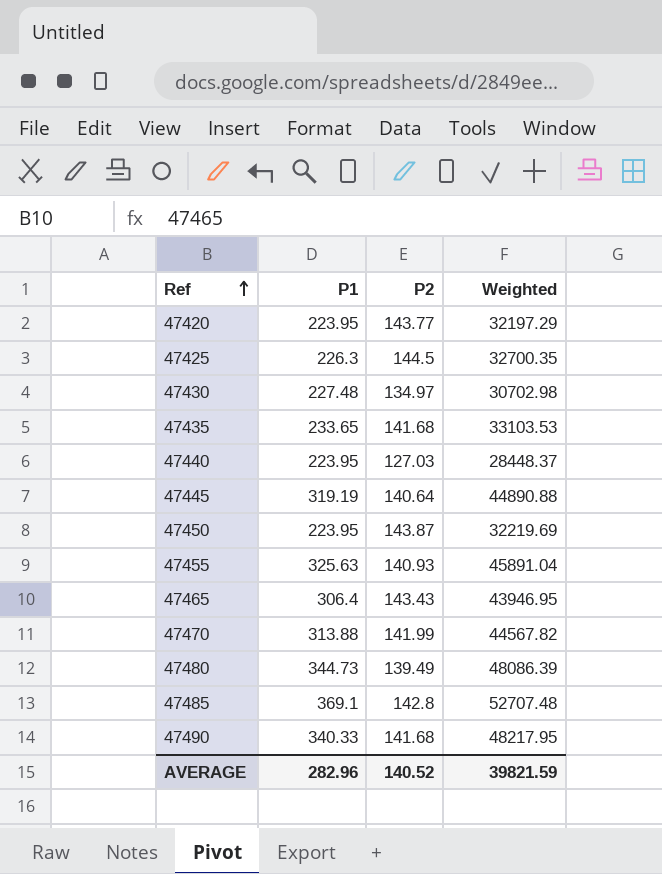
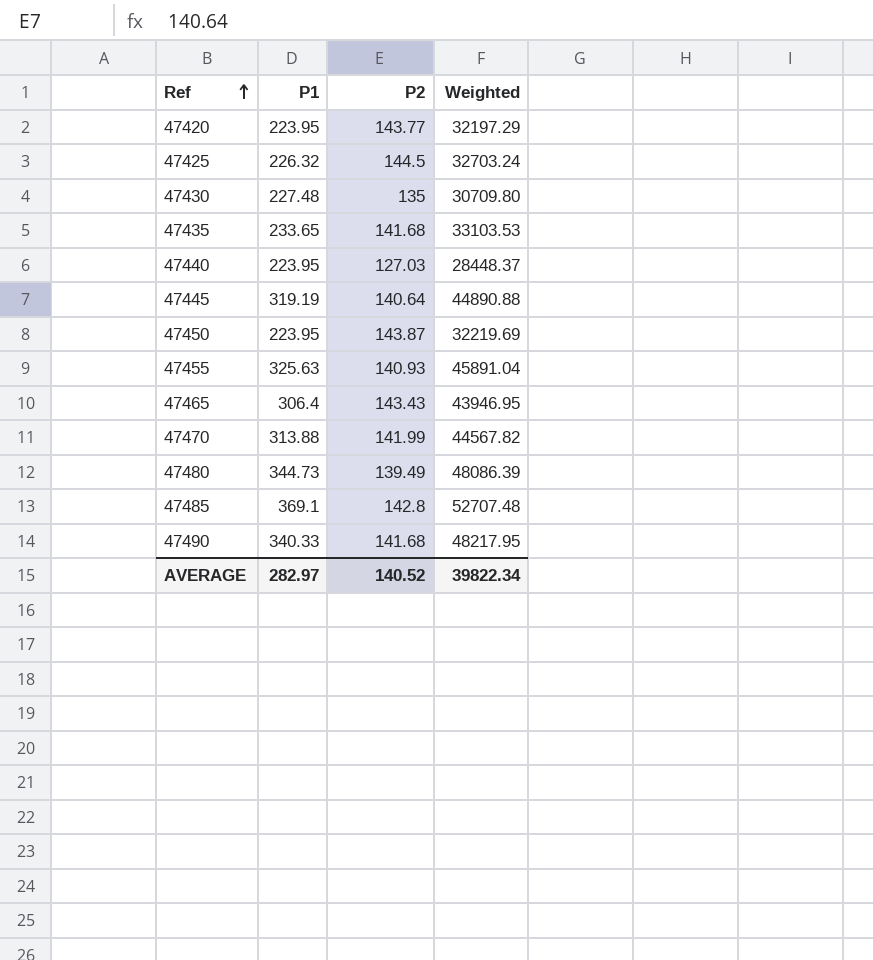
47425 | P1: 226.3 -> 226.32
47425 | Weighted: 32700.35 -> 32703.24
47430 | P2: 134.97 -> 135
47430 | Weighted: 30702.98 -> 30709.80
AVERAGE | P1: 282.96 -> 282.97
AVERAGE | Weighted: 39821.59 -> 39822.34

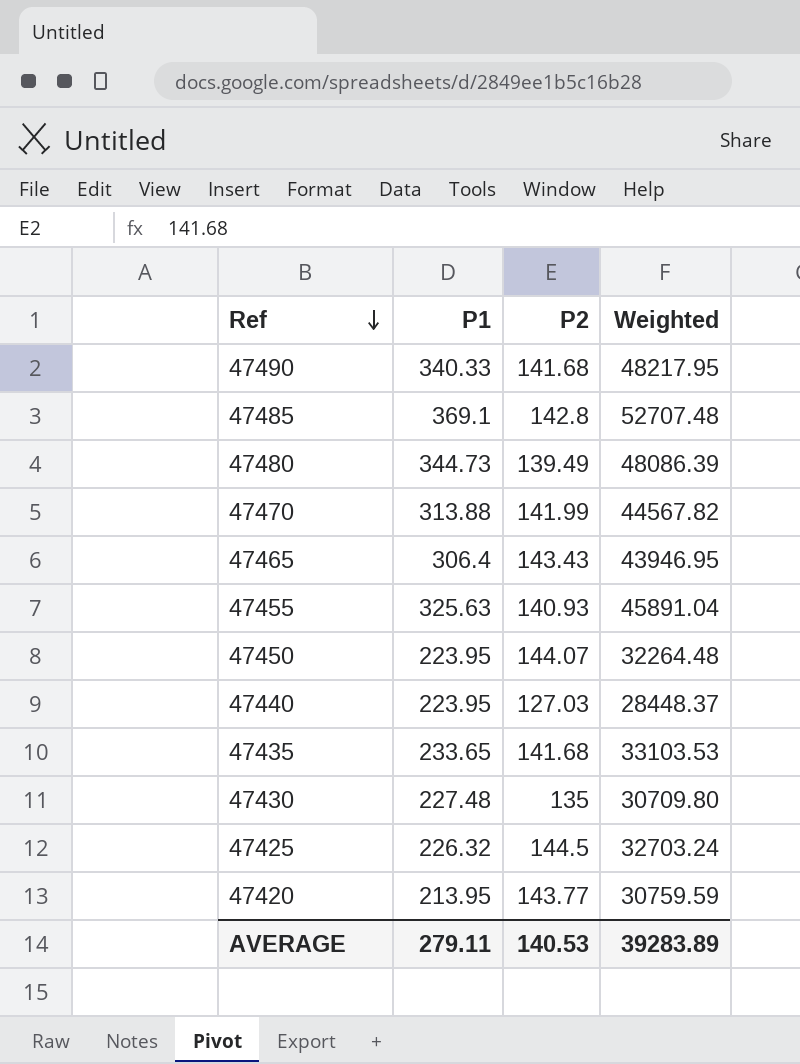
row order: Ref ascending -> Ref descending
row 47445: 319.19 | 140.64 | 44890.88 -> none
47450 | P2: 143.87 -> 144.07
47450 | Weighted: 32219.69 -> 32264.48
47420 | P1: 223.95 -> 213.95
47420 | Weighted: 32197.29 -> 30759.59
AVERAGE | P1: 282.97 -> 279.11
AVERAGE | P2: 140.52 -> 140.53
AVERAGE | Weighted: 39822.34 -> 39283.89

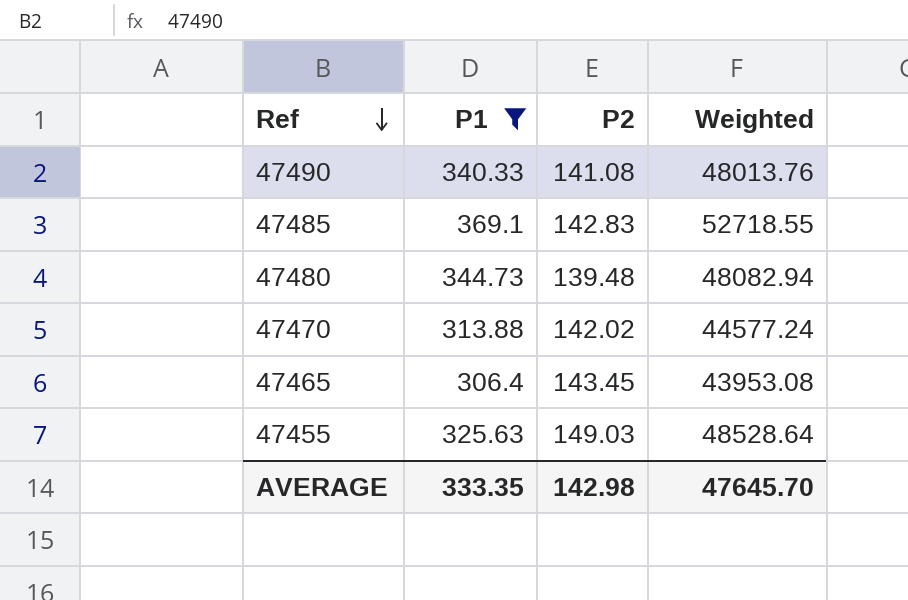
filter: none -> P1 >= 306.4
47490 | P2: 141.68 -> 141.08
47490 | Weighted: 48217.95 -> 48013.76
47485 | P2: 142.8 -> 142.83
47485 | Weighted: 52707.48 -> 52718.55
47480 | P2: 139.49 -> 139.48
47480 | Weighted: 48086.39 -> 48082.94
47470 | P2: 141.99 -> 142.02
47470 | Weighted: 44567.82 -> 44577.24
47465 | P2: 143.43 -> 143.45
47465 | Weighted: 43946.95 -> 43953.08
47455 | P2: 140.93 -> 149.03
47455 | Weighted: 45891.04 -> 48528.64
AVERAGE | P1: 279.11 -> 333.35
AVERAGE | P2: 140.53 -> 142.98
AVERAGE | Weighted: 39283.89 -> 47645.70

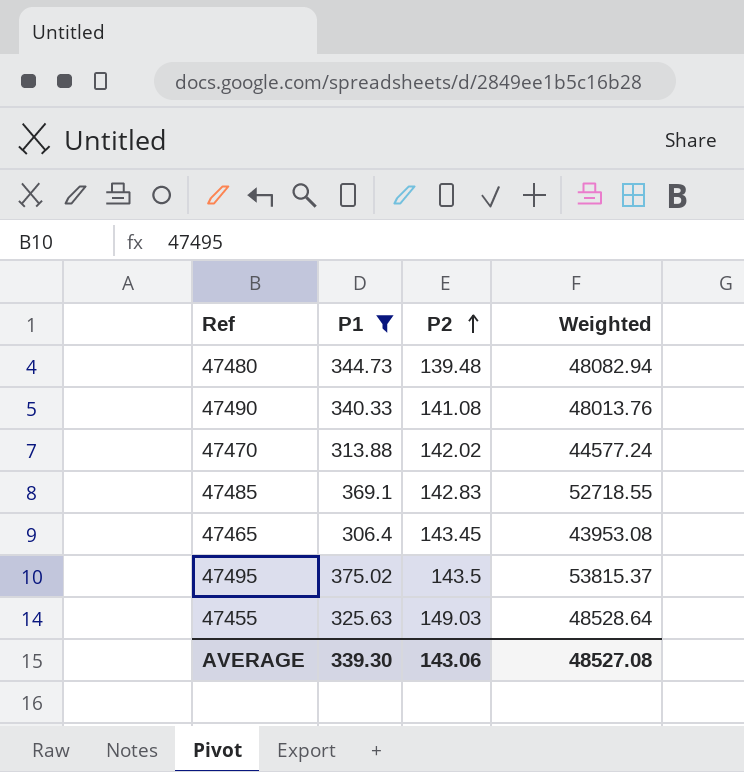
row order: Ref descending -> P2 ascending
row 47495: none -> 375.02 | 143.5 | 53815.37
AVERAGE | P1: 333.35 -> 339.30
AVERAGE | P2: 142.98 -> 143.06
AVERAGE | Weighted: 47645.70 -> 48527.08

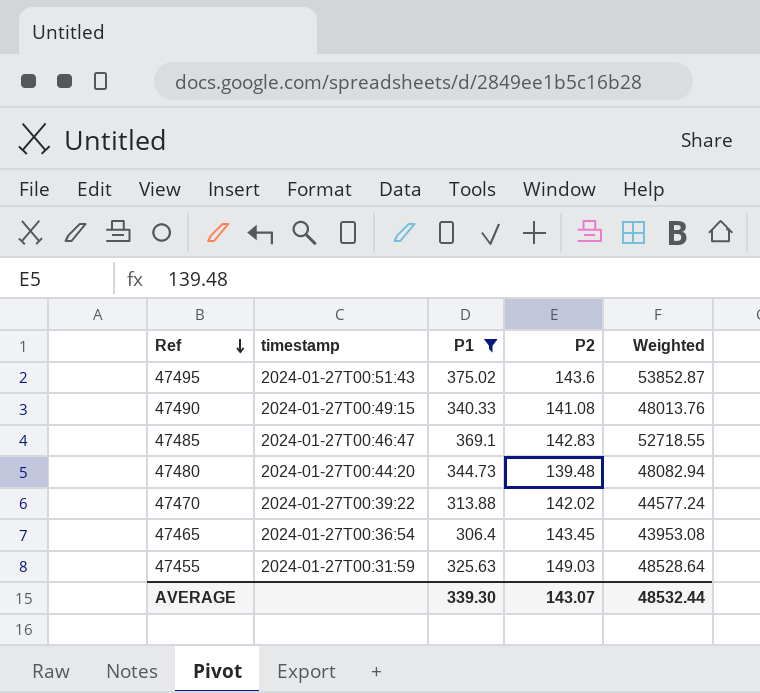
row order: P2 ascending -> Ref descending
column timestamp | position: none -> 2
47495 | P2: 143.5 -> 143.6
47495 | Weighted: 53815.37 -> 53852.87
AVERAGE | P2: 143.06 -> 143.07
AVERAGE | Weighted: 48527.08 -> 48532.44

